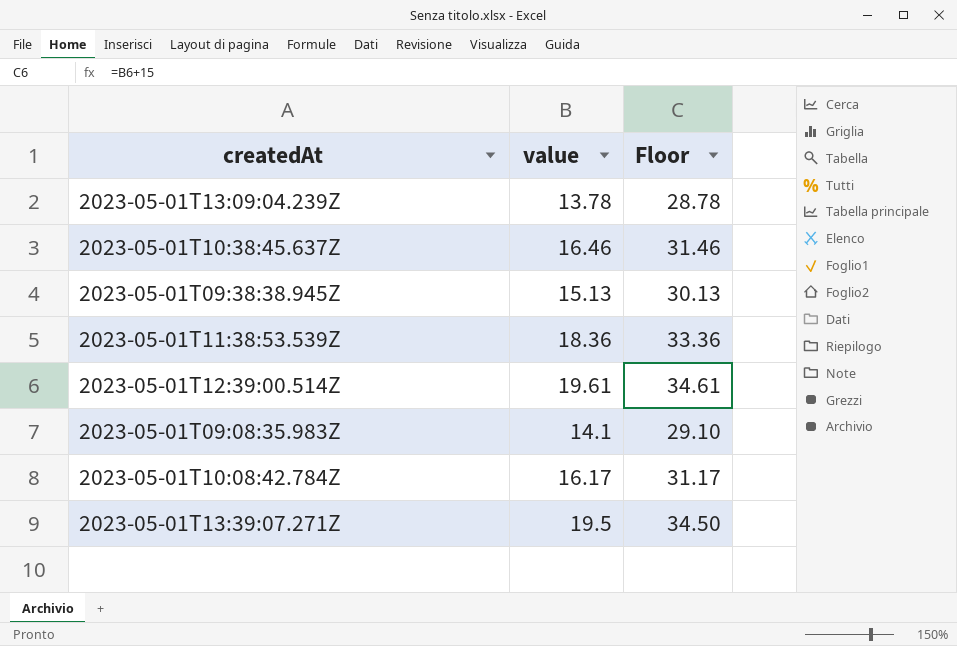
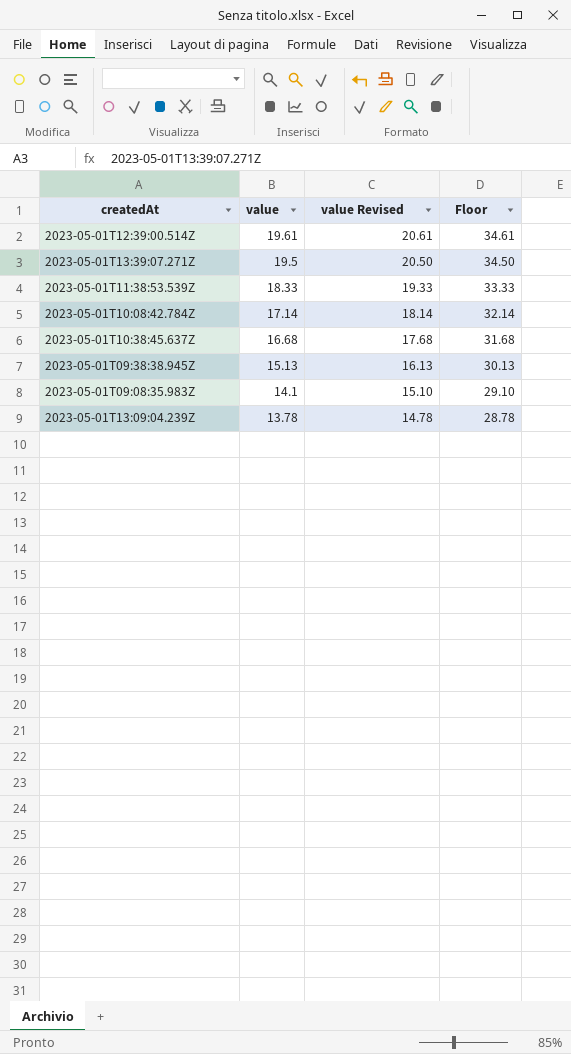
row order: none -> value descending
column value Revised | formula: none -> [value] + 1
2023-05-01T11:38:53.539Z | value: 18.36 -> 18.33
2023-05-01T11:38:53.539Z | Floor: 33.36 -> 33.33
2023-05-01T10:08:42.784Z | value: 16.17 -> 17.14
2023-05-01T10:08:42.784Z | Floor: 31.17 -> 32.14
2023-05-01T10:38:45.637Z | value: 16.46 -> 16.68
2023-05-01T10:38:45.637Z | Floor: 31.46 -> 31.68

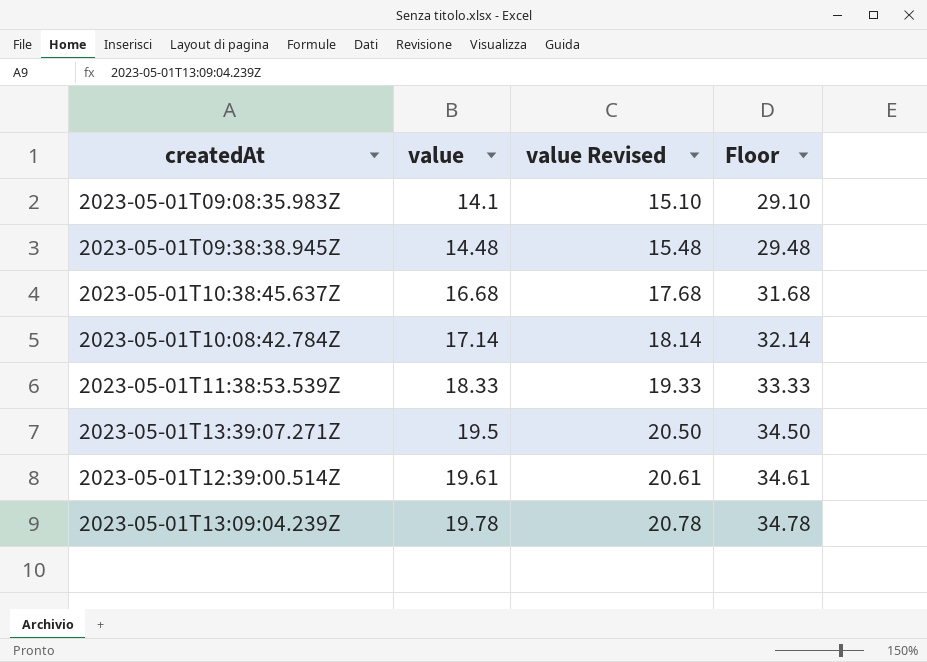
row order: value descending -> value ascending
2023-05-01T09:38:38.945Z | value: 15.13 -> 14.48
2023-05-01T09:38:38.945Z | value Revised: 16.13 -> 15.48
2023-05-01T09:38:38.945Z | Floor: 30.13 -> 29.48
2023-05-01T13:09:04.239Z | value: 13.78 -> 19.78
2023-05-01T13:09:04.239Z | value Revised: 14.78 -> 20.78
2023-05-01T13:09:04.239Z | Floor: 28.78 -> 34.78

